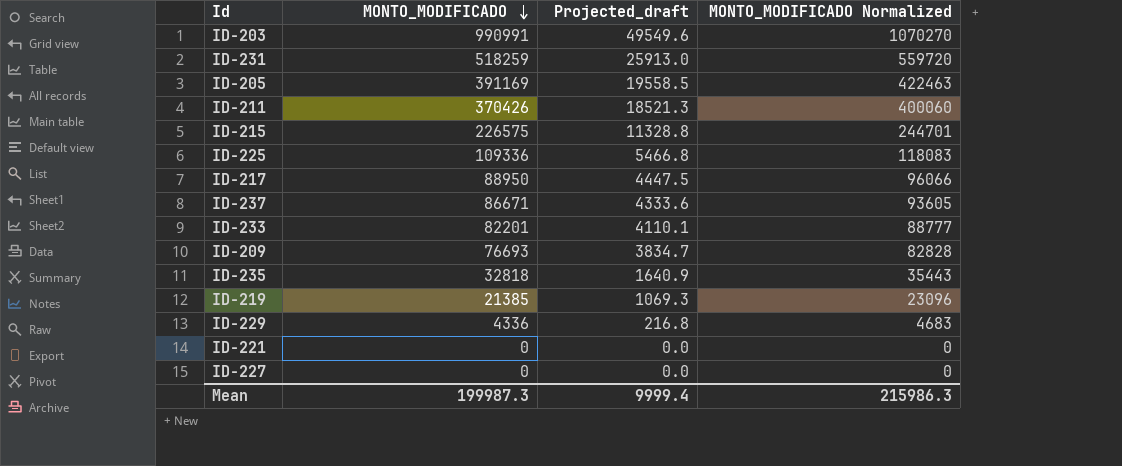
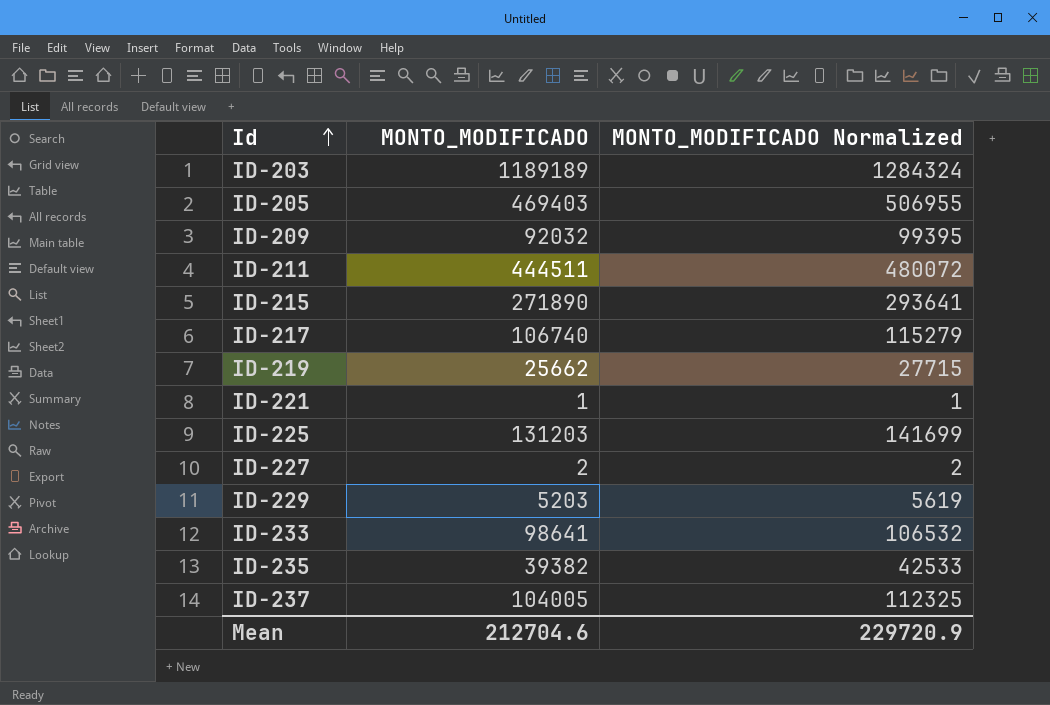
row order: MONTO_MODIFICADO descending -> Id ascending
column Projected_draft | formula: [MONTO_MODIFICADO] * 0.05 -> none
row ID-231: 518259 | 25913.0 | 559720 -> none
ID-203 | MONTO_MODIFICADO: 990991 -> 1189189
ID-203 | MONTO_MODIFICADO Normalized: 1070270 -> 1284324
ID-205 | MONTO_MODIFICADO: 391169 -> 469403
ID-205 | MONTO_MODIFICADO Normalized: 422463 -> 506955
ID-209 | MONTO_MODIFICADO: 76693 -> 92032
ID-209 | MONTO_MODIFICADO Normalized: 82828 -> 99395
ID-211 | MONTO_MODIFICADO: 370426 -> 444511
ID-211 | MONTO_MODIFICADO Normalized: 400060 -> 480072
ID-215 | MONTO_MODIFICADO: 226575 -> 271890
ID-215 | MONTO_MODIFICADO Normalized: 244701 -> 293641
ID-217 | MONTO_MODIFICADO: 88950 -> 106740
ID-217 | MONTO_MODIFICADO Normalized: 96066 -> 115279
ID-219 | MONTO_MODIFICADO: 21385 -> 25662
ID-219 | MONTO_MODIFICADO Normalized: 23096 -> 27715
ID-221 | MONTO_MODIFICADO: 0 -> 1
ID-221 | MONTO_MODIFICADO Normalized: 0 -> 1
ID-225 | MONTO_MODIFICADO: 109336 -> 131203
ID-225 | MONTO_MODIFICADO Normalized: 118083 -> 141699
ID-227 | MONTO_MODIFICADO: 0 -> 2
ID-227 | MONTO_MODIFICADO Normalized: 0 -> 2
ID-229 | MONTO_MODIFICADO: 4336 -> 5203
ID-229 | MONTO_MODIFICADO Normalized: 4683 -> 5619
ID-233 | MONTO_MODIFICADO: 82201 -> 98641
ID-233 | MONTO_MODIFICADO Normalized: 88777 -> 106532
ID-235 | MONTO_MODIFICADO: 32818 -> 39382
ID-235 | MONTO_MODIFICADO Normalized: 35443 -> 42533
ID-237 | MONTO_MODIFICADO: 86671 -> 104005
ID-237 | MONTO_MODIFICADO Normalized: 93605 -> 112325
Mean | MONTO_MODIFICADO: 199987.3 -> 212704.6
Mean | MONTO_MODIFICADO Normalized: 215986.3 -> 229720.9

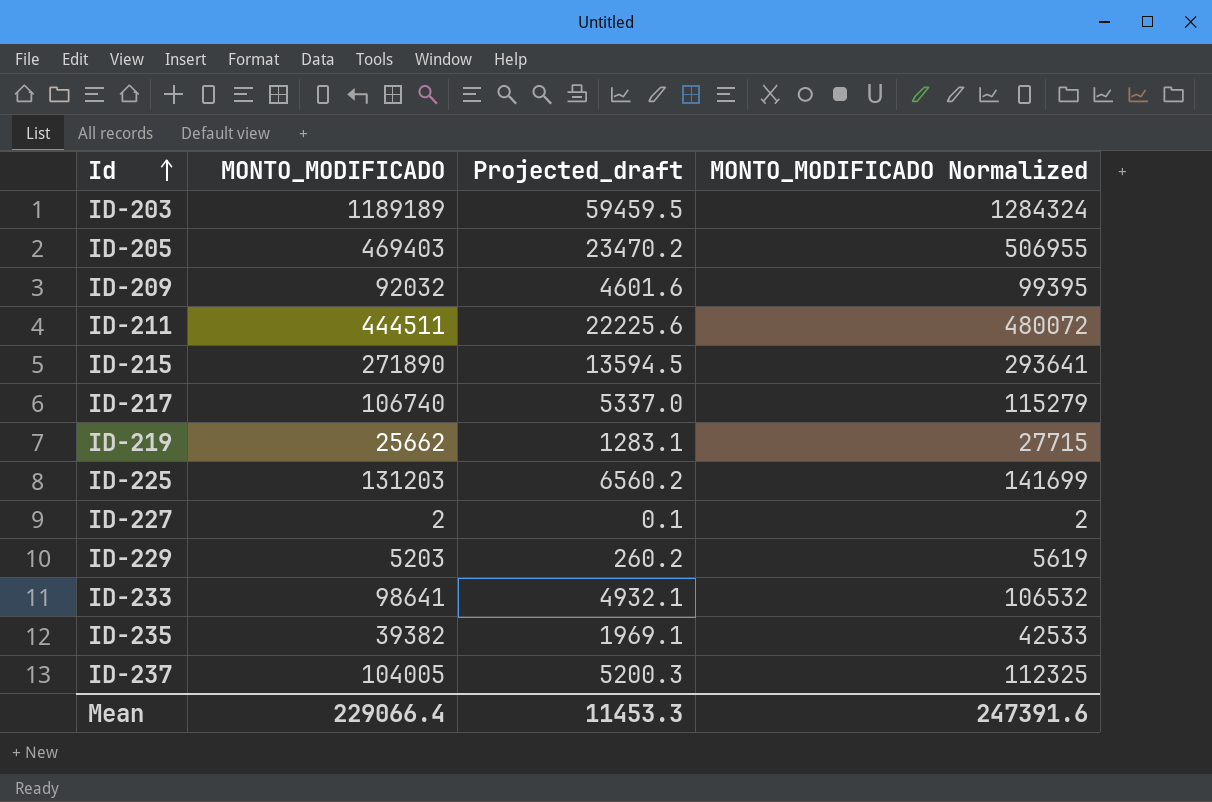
column Projected_draft | formula: none -> [MONTO_MODIFICADO] * 0.05
row ID-221: 1 | 1 -> none
Mean | MONTO_MODIFICADO: 212704.6 -> 229066.4
Mean | MONTO_MODIFICADO Normalized: 229720.9 -> 247391.6

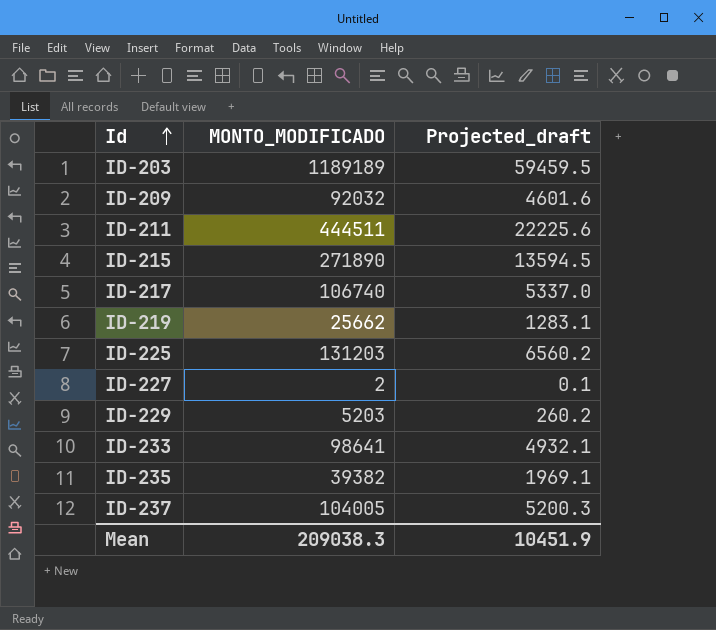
column MONTO_MODIFICADO Normalized | formula: [MONTO_MODIFICADO] * 1.08 -> none
row ID-205: 469403 | 23470.2 | 506955 -> none
Mean | MONTO_MODIFICADO: 229066.4 -> 209038.3
Mean | Projected_draft: 11453.3 -> 10451.9

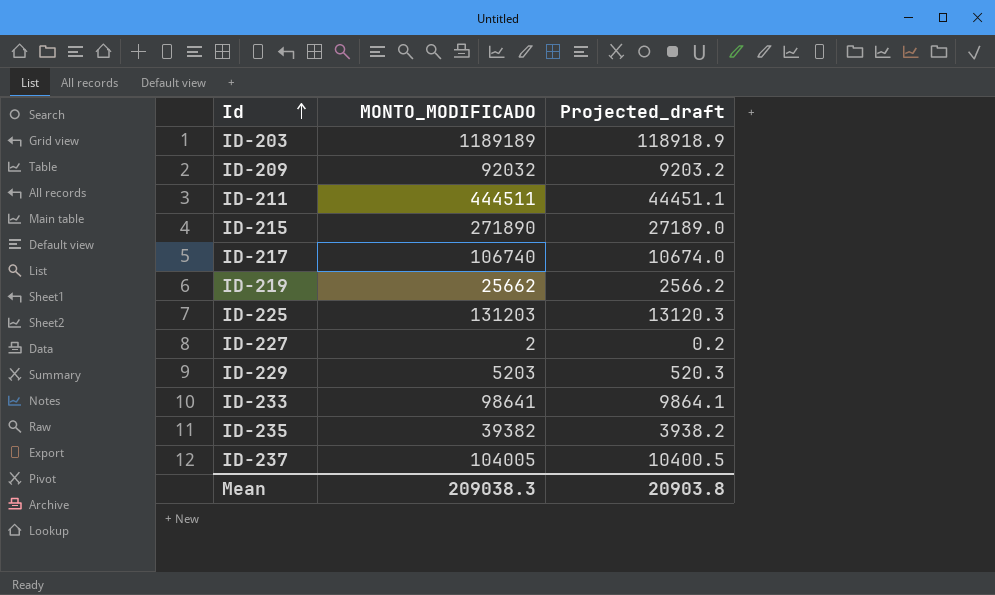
column Projected_draft | formula: [MONTO_MODIFICADO] * 0.05 -> [MONTO_MODIFICADO] * 0.1
Mean | Projected_draft: 10451.9 -> 20903.8

